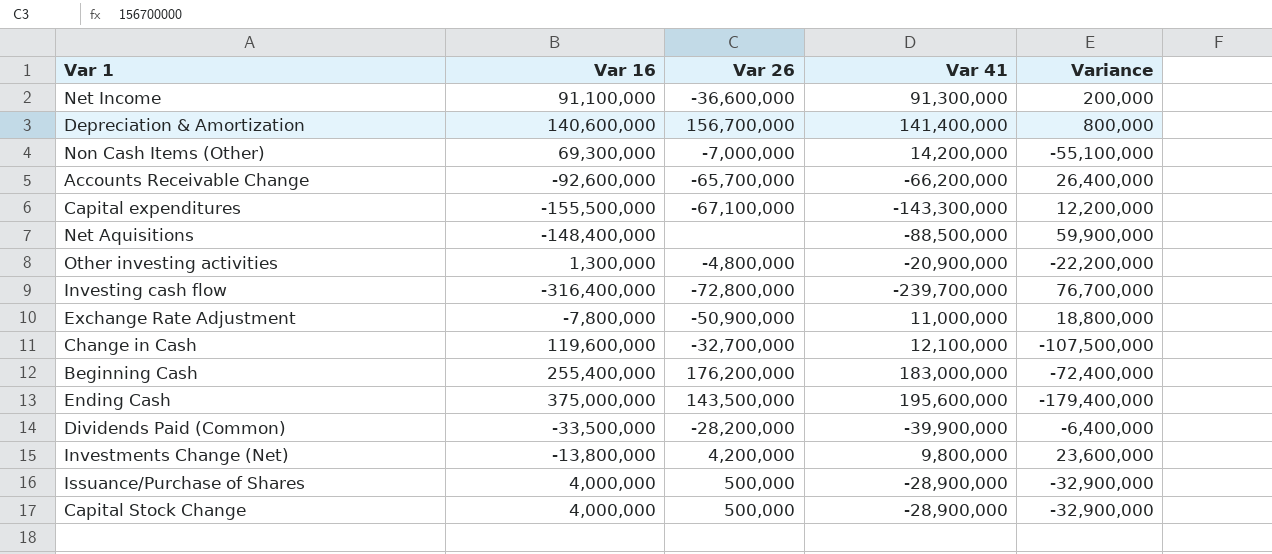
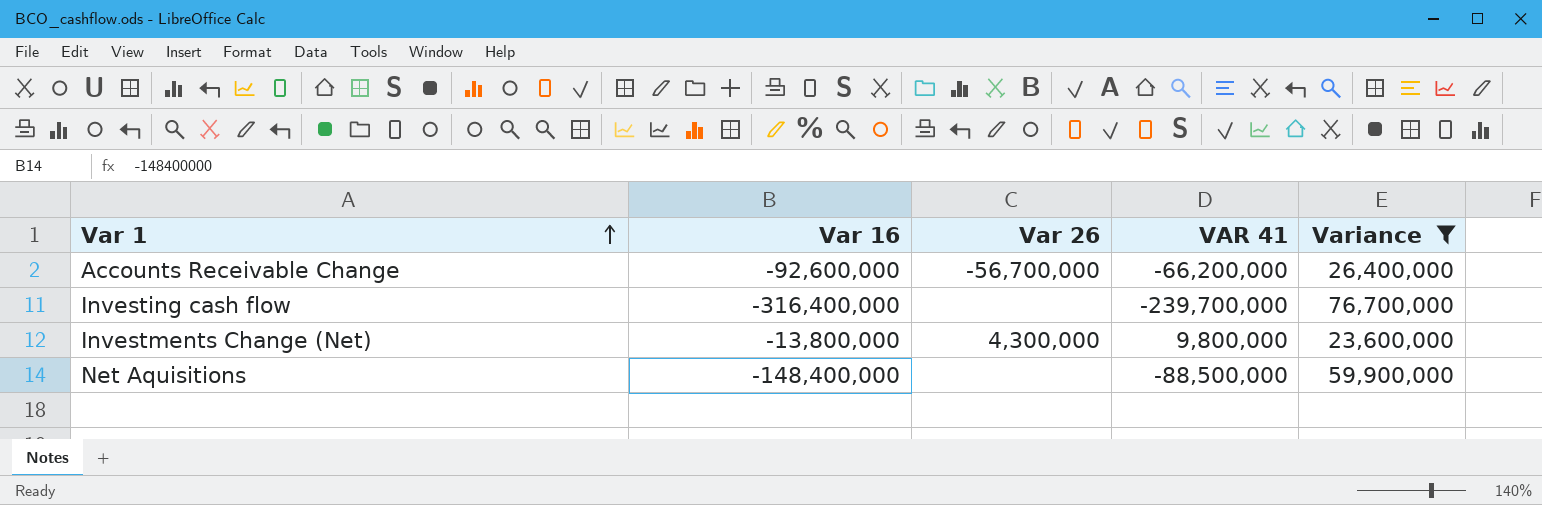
filter: none -> Variance >= 23,600,000
row order: none -> Var 1 ascending
column name: Var 41 -> VAR 41
Accounts Receivable Change | Var 26: -65,700,000 -> -56,700,000
Investing cash flow | Var 26: -72,800,000 -> none
Investments Change (Net) | Var 26: 4,200,000 -> 4,300,000

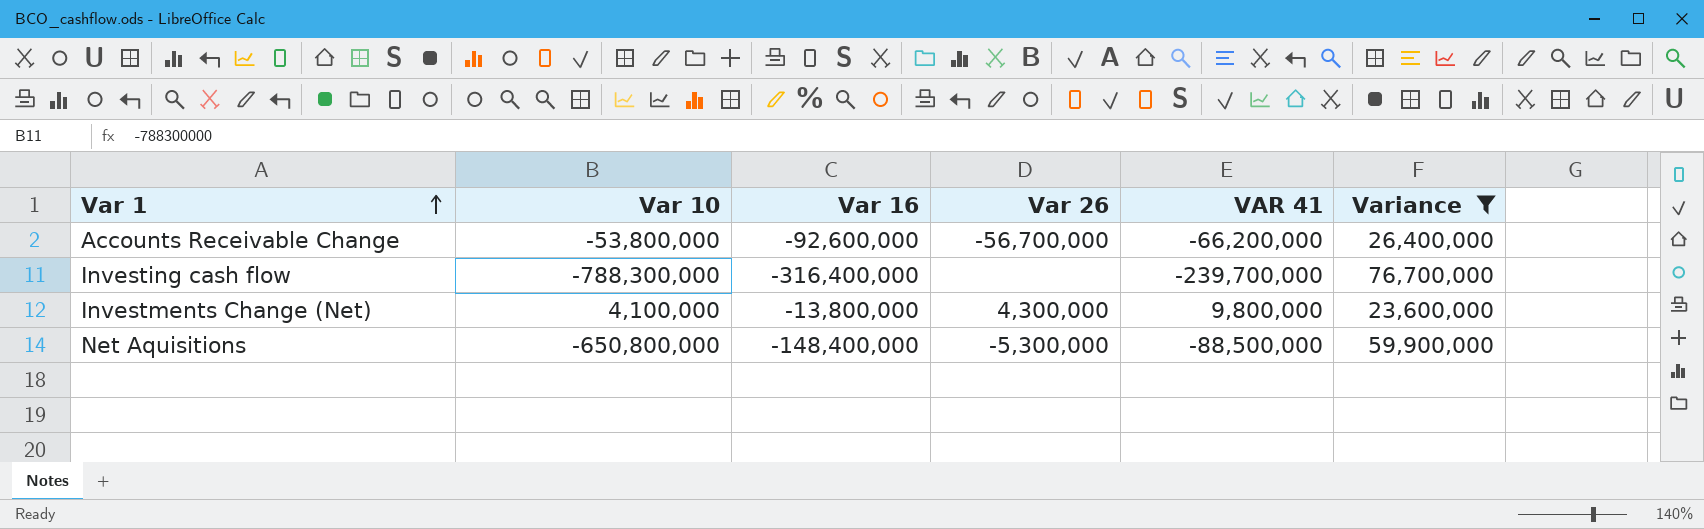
column Var 10 | position: none -> 2
Net Aquisitions | Var 26: none -> -5,300,000

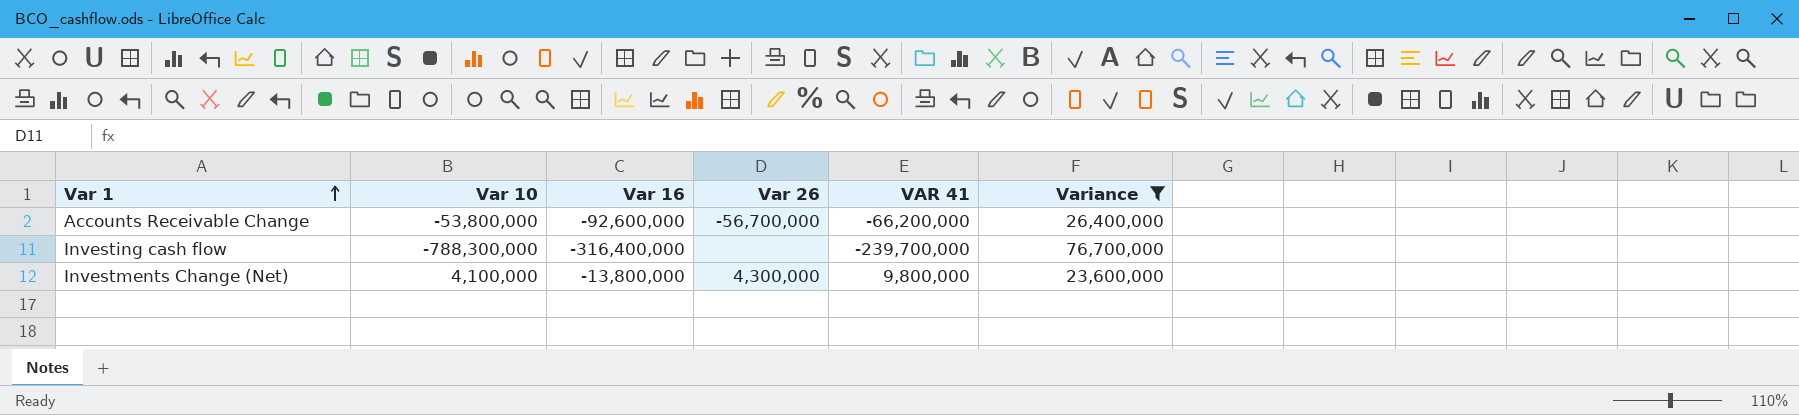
row Net Aquisitions: -650,800,000 | -148,400,000 | -5,300,000 | -88,500,000 | 59,900,000 -> none

